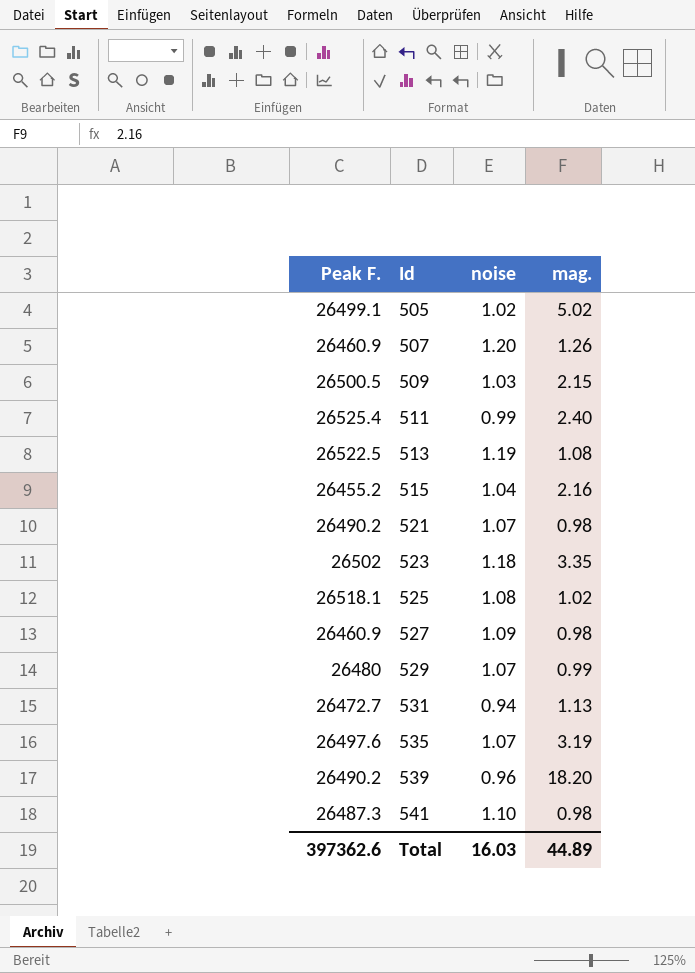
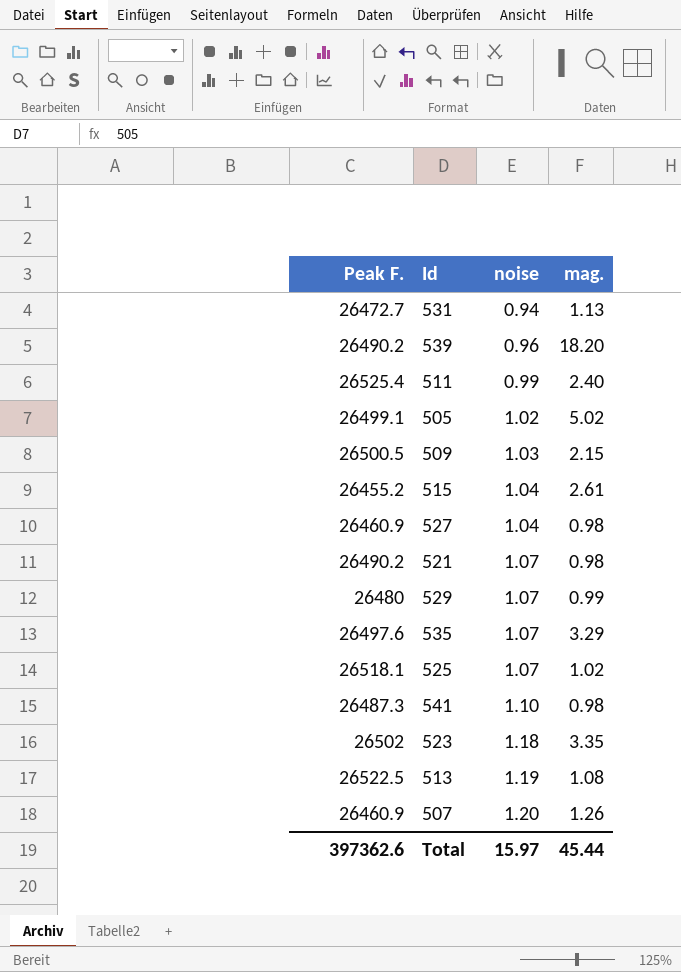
row order: Id ascending -> noise ascending
515 | mag.: 2.16 -> 2.61
527 | noise: 1.09 -> 1.04
535 | mag.: 3.19 -> 3.29
525 | noise: 1.08 -> 1.07
Total | noise: 16.03 -> 15.97
Total | mag.: 44.89 -> 45.44

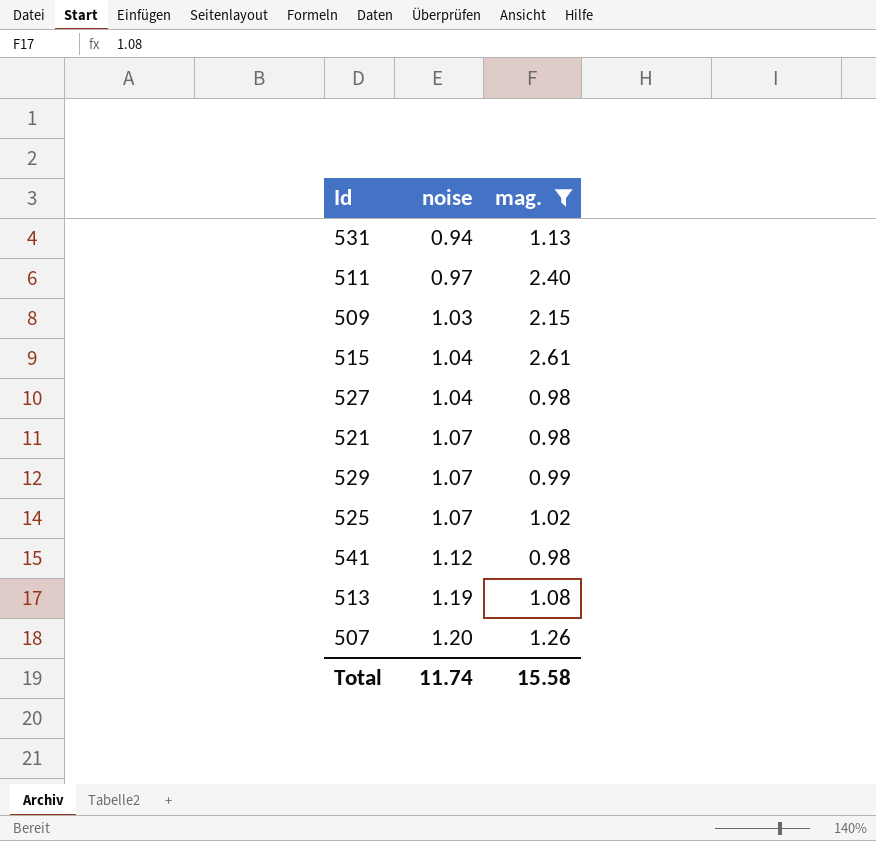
filter: none -> mag. <= 2.61
column Peak F. | position: 1 -> none
511 | noise: 0.99 -> 0.97
541 | noise: 1.10 -> 1.12
Total | noise: 15.97 -> 11.74
Total | mag.: 45.44 -> 15.58

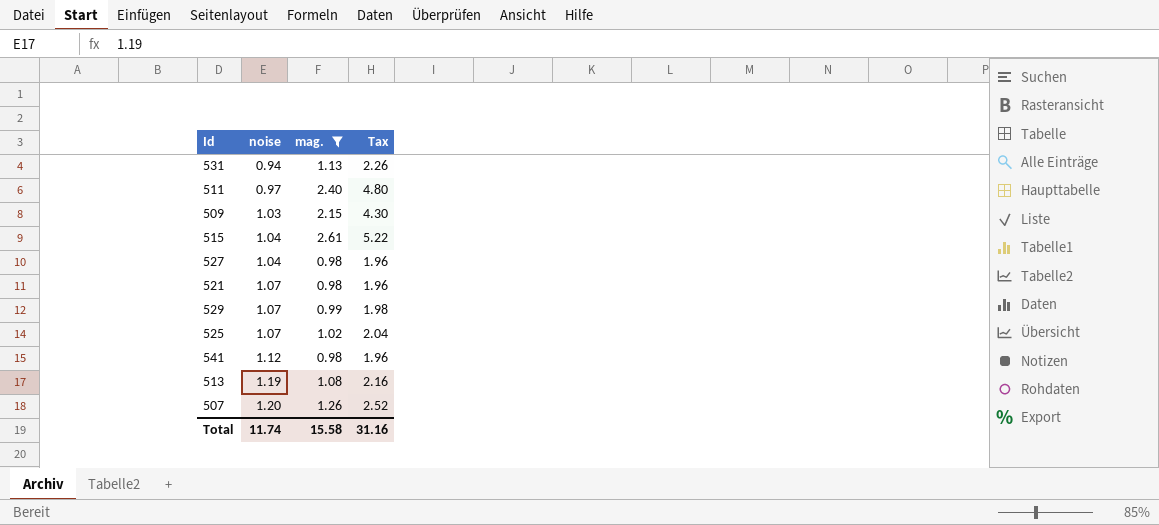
column Tax | formula: none -> [mag.] * 2

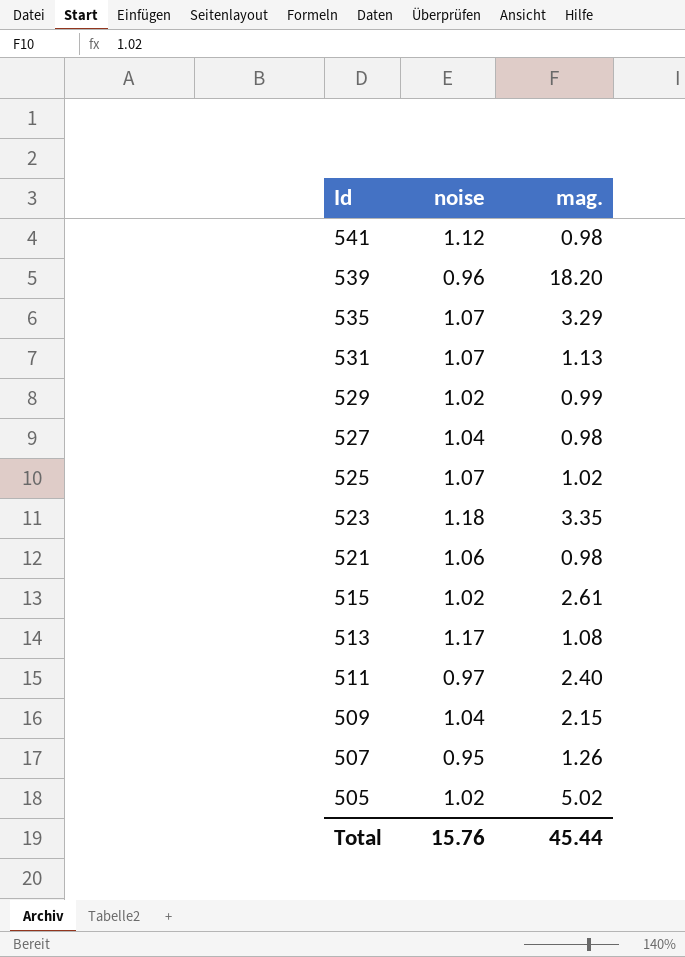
filter: mag. <= 2.61 -> none
row order: noise ascending -> Id descending
column Tax | formula: [mag.] * 2 -> none
531 | noise: 0.94 -> 1.07
529 | noise: 1.07 -> 1.02
521 | noise: 1.07 -> 1.06
515 | noise: 1.04 -> 1.02
513 | noise: 1.19 -> 1.17
509 | noise: 1.03 -> 1.04
507 | noise: 1.20 -> 0.95
Total | noise: 11.74 -> 15.76
Total | mag.: 15.58 -> 45.44

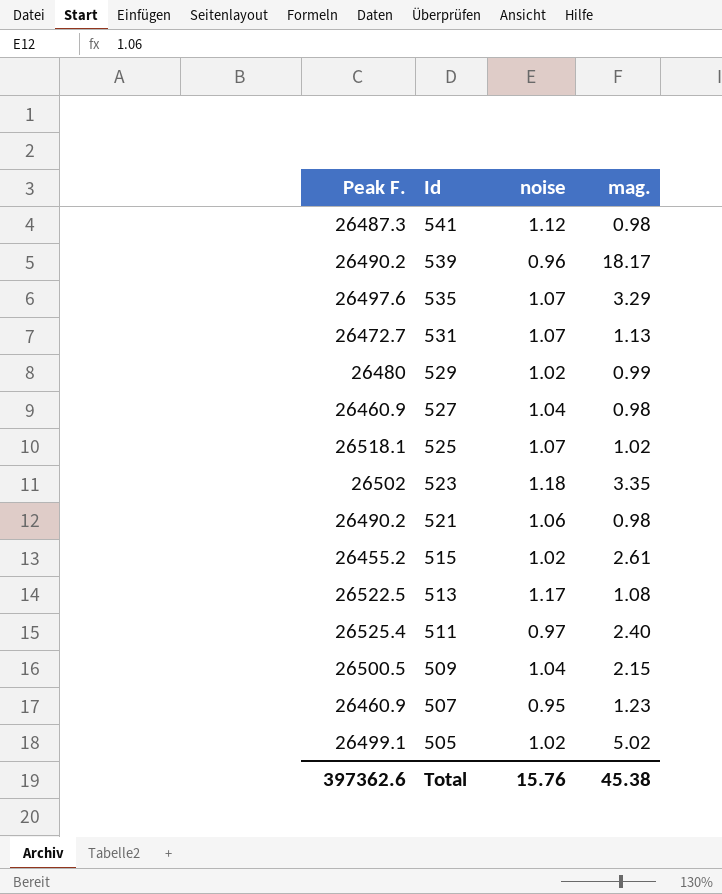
column Peak F. | position: none -> 1
539 | mag.: 18.20 -> 18.17
507 | mag.: 1.26 -> 1.23
Total | mag.: 45.44 -> 45.38

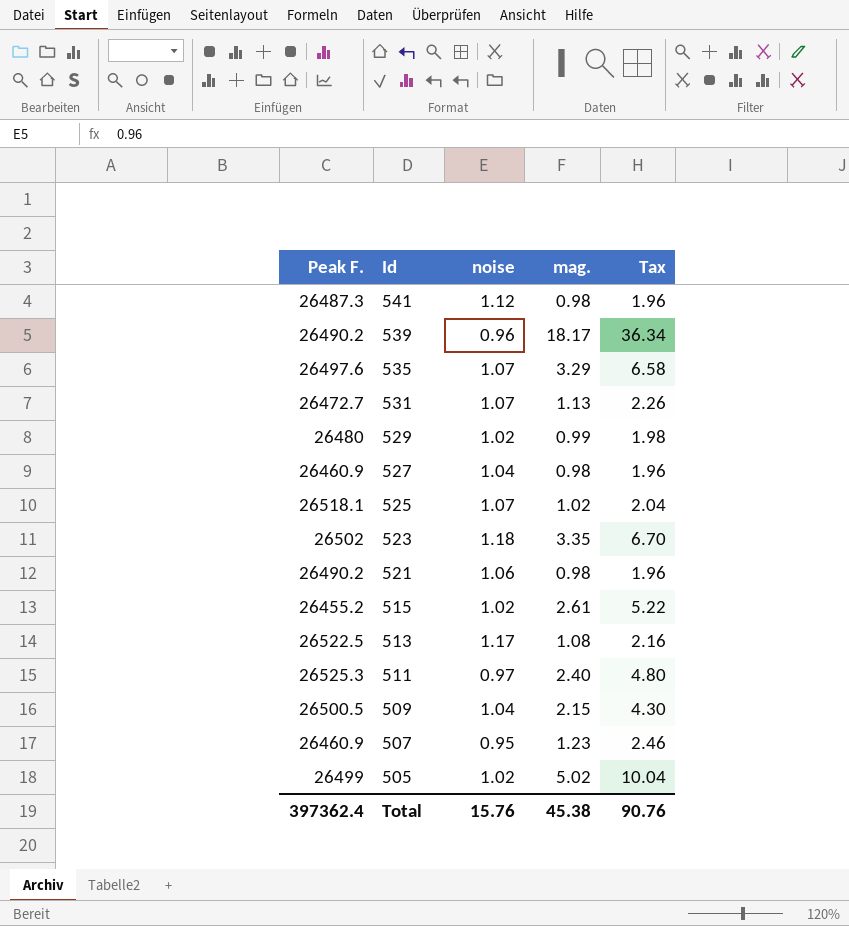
column Tax | formula: none -> [mag.] * 2
511 | Peak F.: 26525.4 -> 26525.3
505 | Peak F.: 26499.1 -> 26499
Total | Peak F.: 397362.6 -> 397362.4

